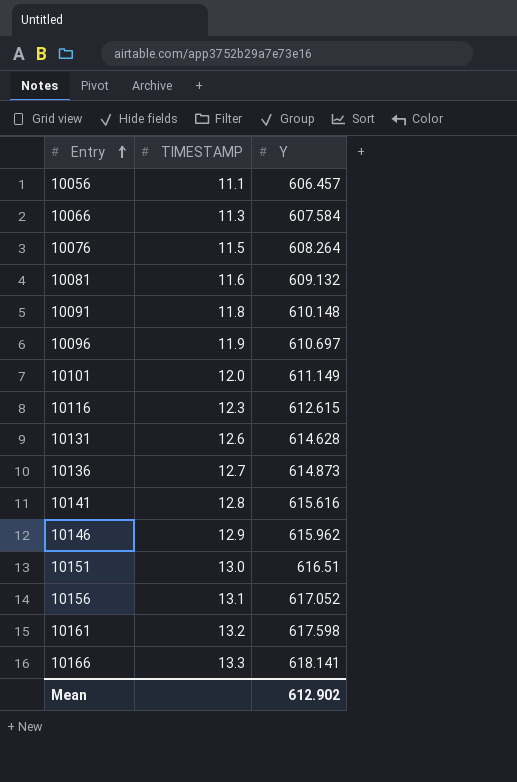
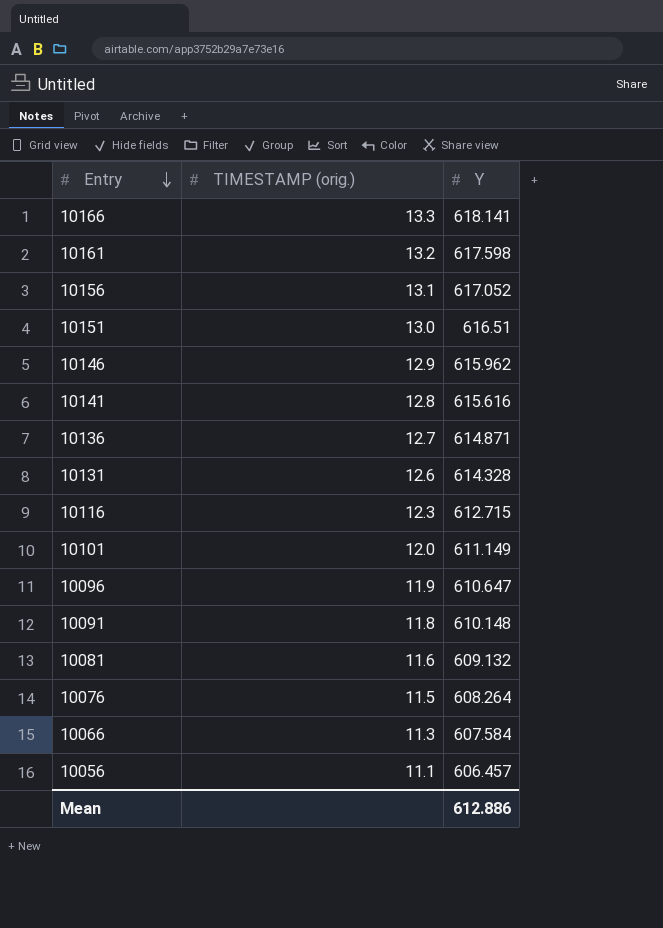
row order: Entry ascending -> Entry descending
column name: TIMESTAMP -> TIMESTAMP (orig.)
10136 | Y: 614.873 -> 614.871
10131 | Y: 614.628 -> 614.328
10116 | Y: 612.615 -> 612.715
10096 | Y: 610.697 -> 610.647
Mean | Y: 612.902 -> 612.886

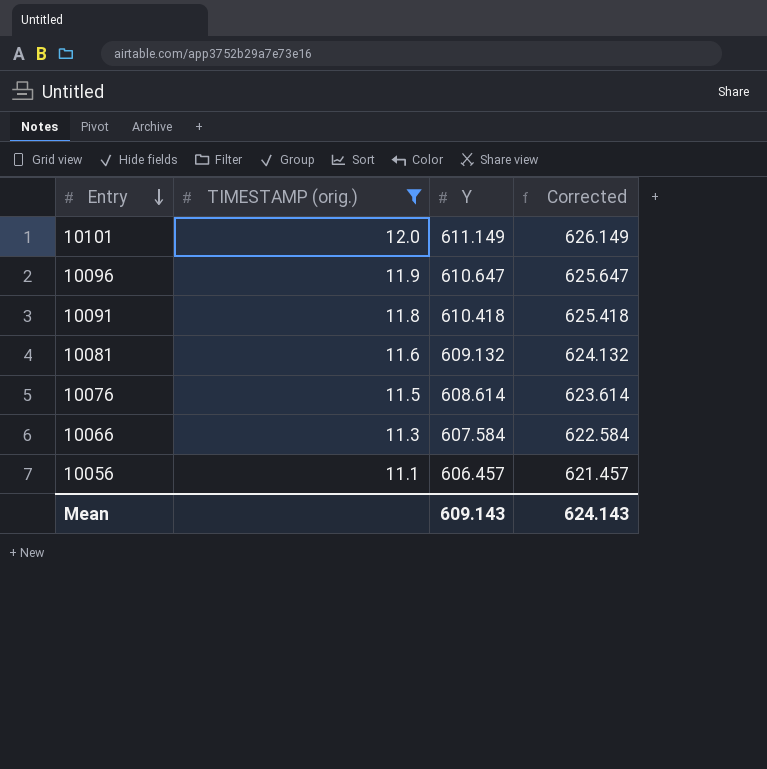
filter: none -> TIMESTAMP (orig.) <= 12.0
column Corrected | formula: none -> [Y] + 15
10091 | Y: 610.148 -> 610.418
10076 | Y: 608.264 -> 608.614
Mean | Y: 612.886 -> 609.143

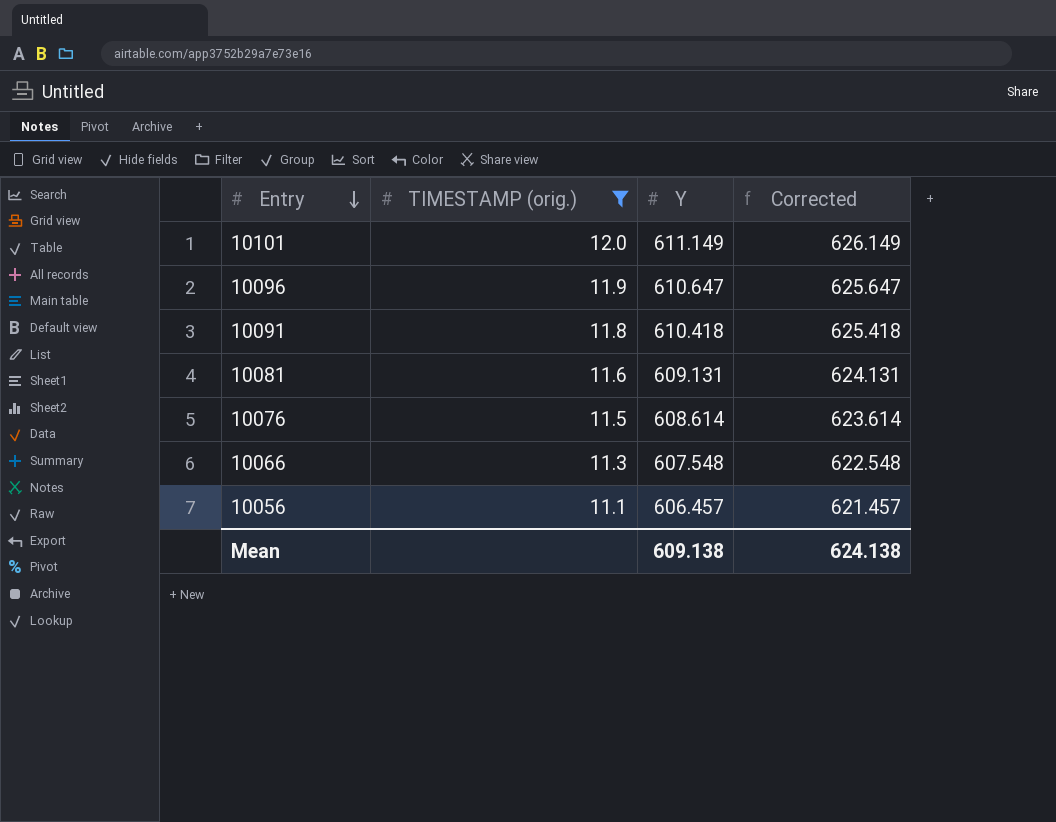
10081 | Y: 609.132 -> 609.131
10081 | Corrected: 624.132 -> 624.131
10066 | Y: 607.584 -> 607.548
10066 | Corrected: 622.584 -> 622.548
Mean | Y: 609.143 -> 609.138
Mean | Corrected: 624.143 -> 624.138

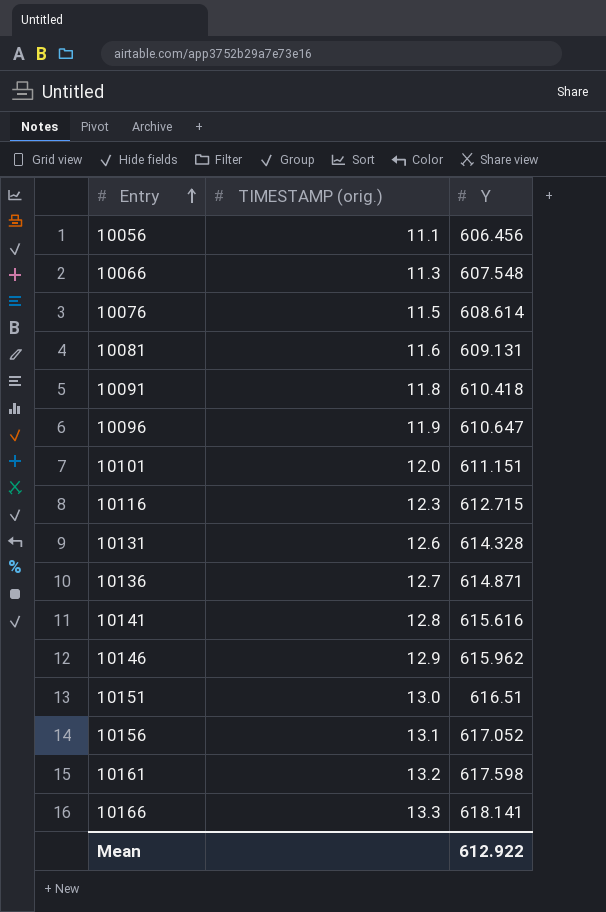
filter: TIMESTAMP (orig.) <= 12.0 -> none
row order: Entry descending -> Entry ascending
column Corrected | formula: [Y] + 15 -> none
10056 | Y: 606.457 -> 606.456
10101 | Y: 611.149 -> 611.151
Mean | Y: 609.138 -> 612.922

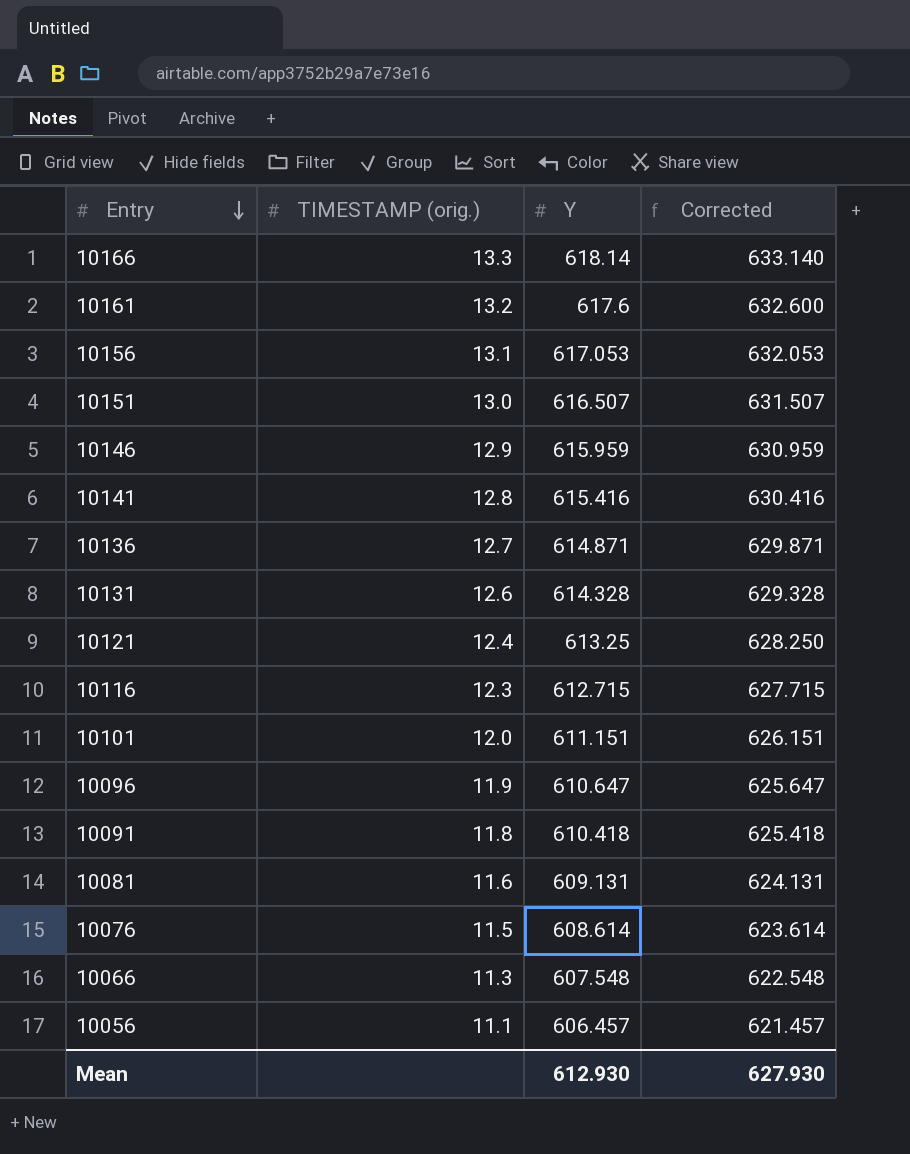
row order: Entry ascending -> Entry descending
column Corrected | formula: none -> [Y] + 15
10166 | Y: 618.141 -> 618.14
10161 | Y: 617.598 -> 617.6
10156 | Y: 617.052 -> 617.053
10151 | Y: 616.51 -> 616.507
10146 | Y: 615.962 -> 615.959
10141 | Y: 615.616 -> 615.416
row 10121: none -> 12.4 | 613.25 | 628.250
10056 | Y: 606.456 -> 606.457
Mean | Y: 612.922 -> 612.930

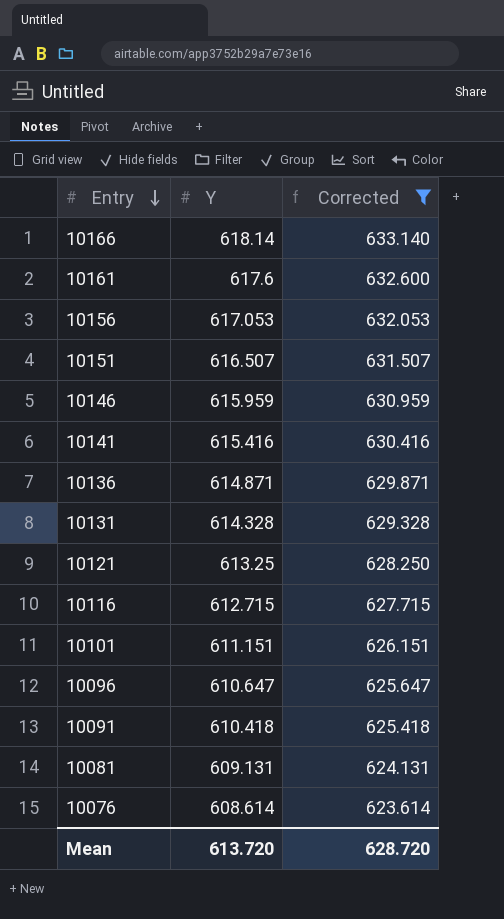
filter: none -> Corrected >= 623.614
column TIMESTAMP (orig.) | position: 2 -> none
Mean | Y: 612.930 -> 613.720
Mean | Corrected: 627.930 -> 628.720

